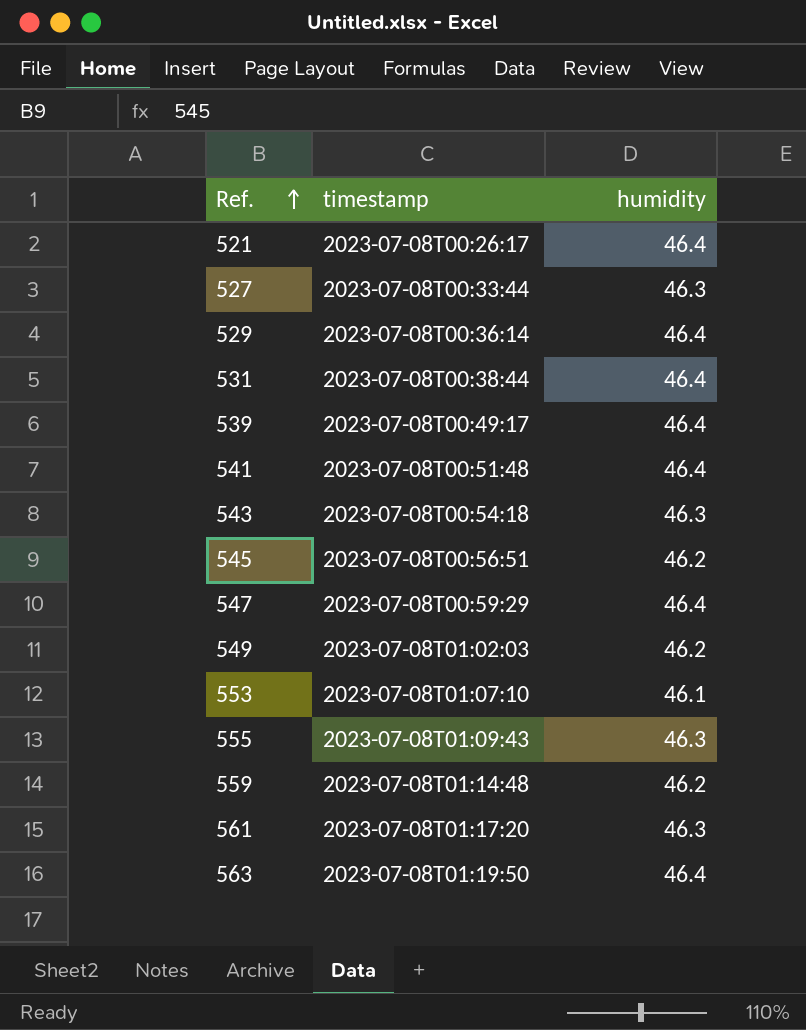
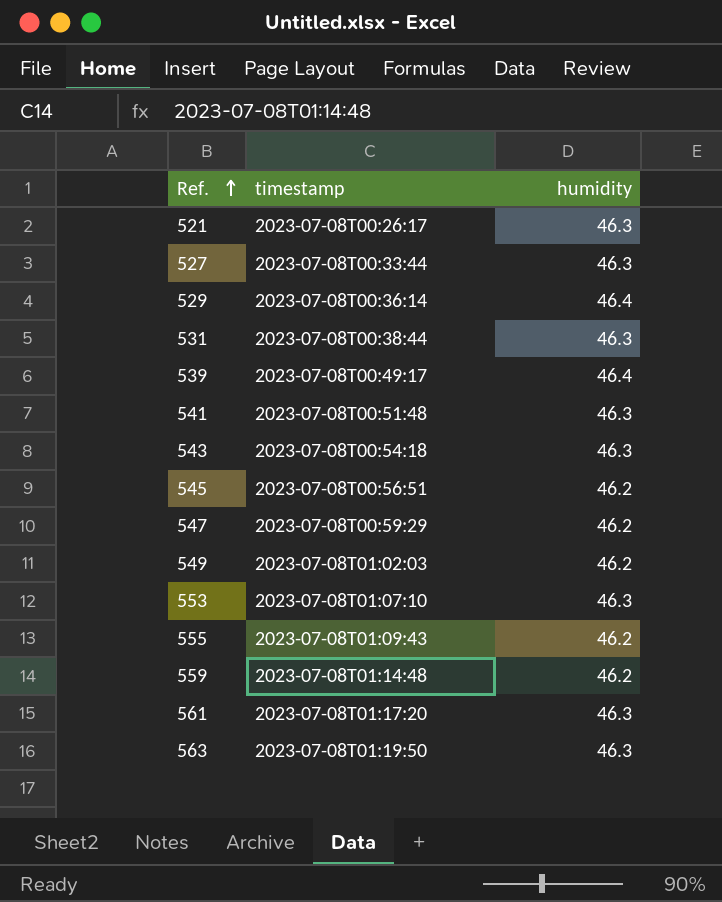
521 | humidity: 46.4 -> 46.3
531 | humidity: 46.4 -> 46.3
541 | humidity: 46.4 -> 46.3
547 | humidity: 46.4 -> 46.2
553 | humidity: 46.1 -> 46.3
555 | humidity: 46.3 -> 46.2
563 | humidity: 46.4 -> 46.3

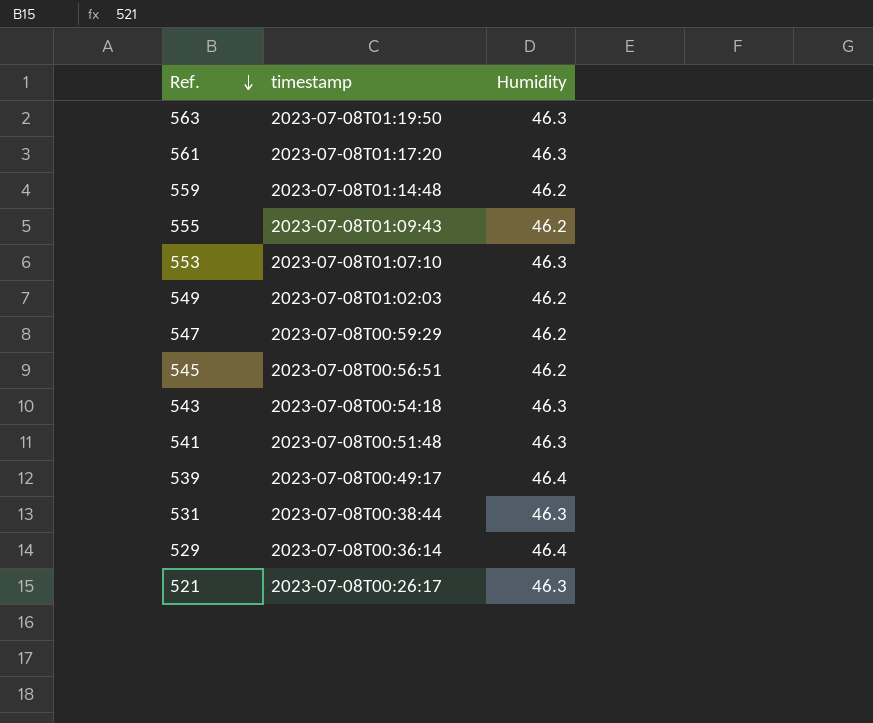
row order: Ref. ascending -> Ref. descending
column name: humidity -> Humidity
row 527: 2023-07-08T00:33:44 | 46.3 -> none

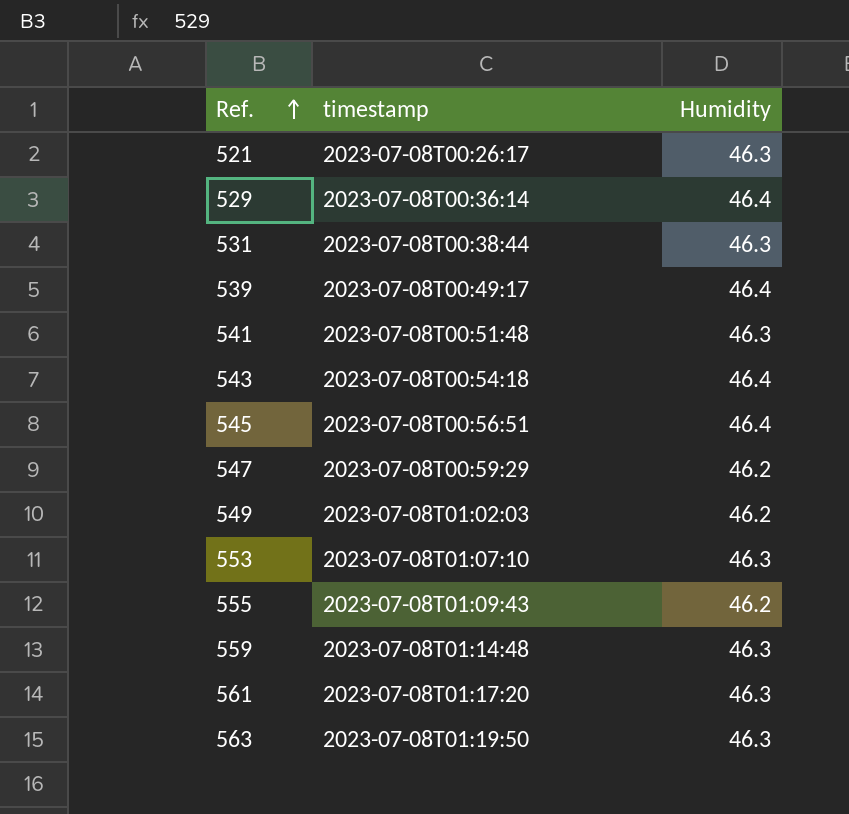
row order: Ref. descending -> Ref. ascending
543 | Humidity: 46.3 -> 46.4
545 | Humidity: 46.2 -> 46.4
559 | Humidity: 46.2 -> 46.3

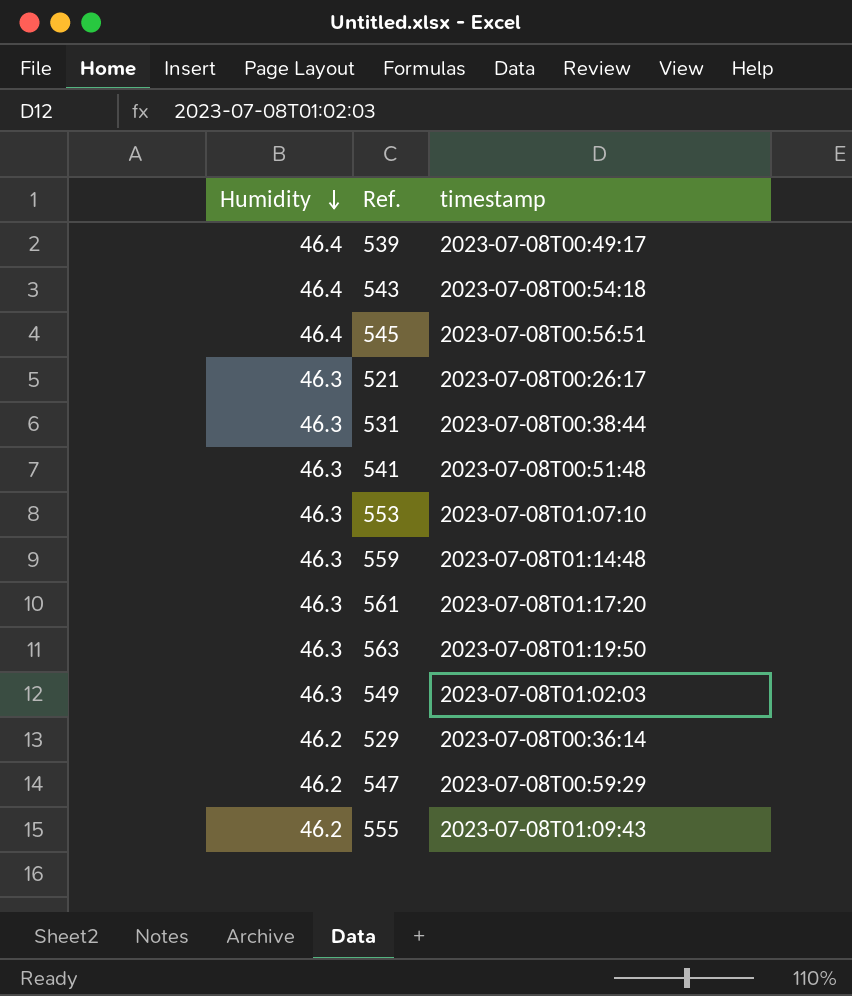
row order: Ref. ascending -> Humidity descending
column Humidity | position: 3 -> 1
549 | Humidity: 46.2 -> 46.3
529 | Humidity: 46.4 -> 46.2

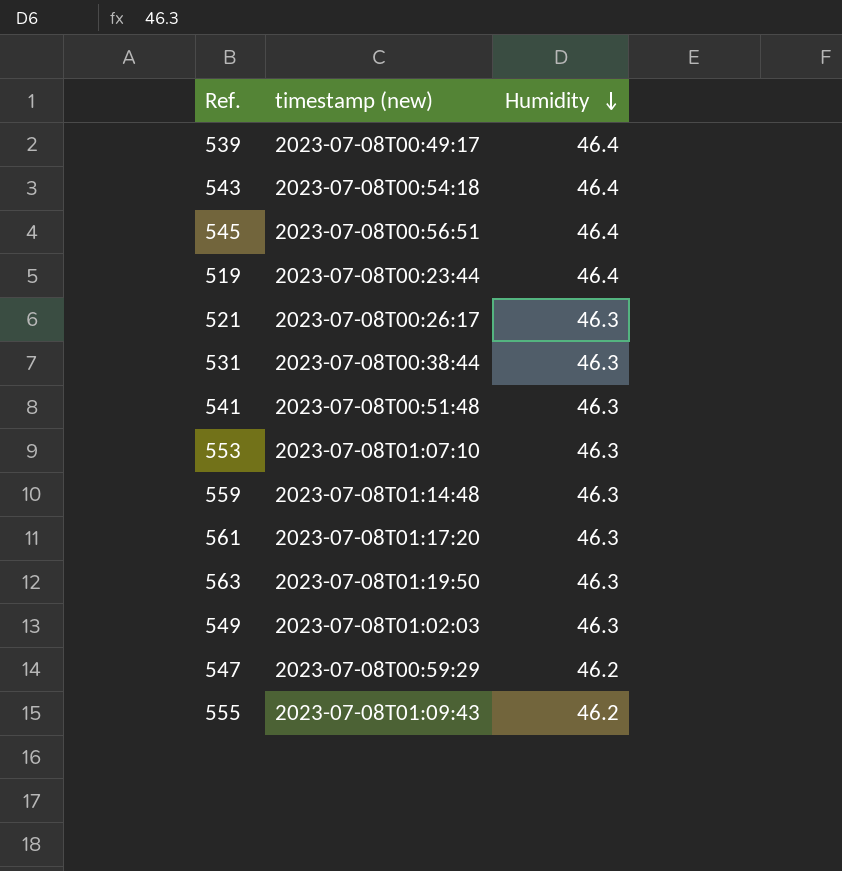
column name: timestamp -> timestamp (new)
column Humidity | position: 1 -> 3
row 529: 46.2 | 2023-07-08T00:36:14 -> none
row 519: none -> 2023-07-08T00:23:44 | 46.4

